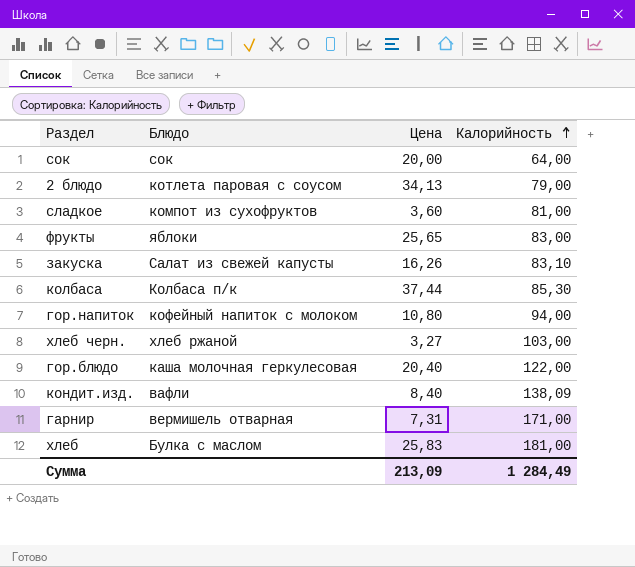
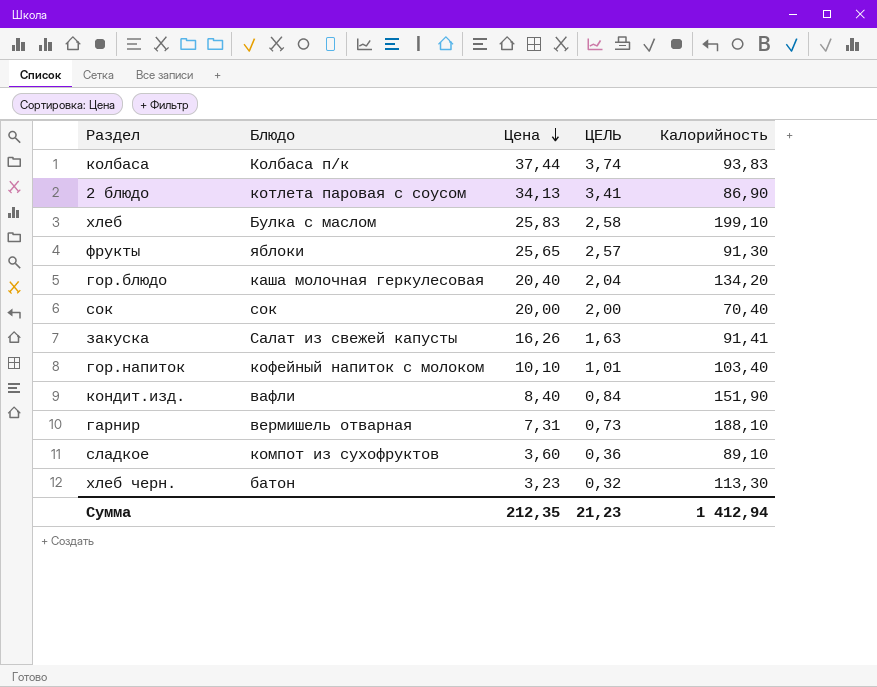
row order: Калорийность ascending -> Цена descending
column ЦЕЛЬ | formula: none -> [Цена] * 0,1
колбаса | Калорийность: 85,30 -> 93,83
2 блюдо | Калорийность: 79,00 -> 86,90
хлеб | Калорийность: 181,00 -> 199,10
фрукты | Калорийность: 83,00 -> 91,30
гор.блюдо | Калорийность: 122,00 -> 134,20
сок | Калорийность: 64,00 -> 70,40
закуска | Калорийность: 83,10 -> 91,41
гор.напиток | Цена: 10,80 -> 10,10
гор.напиток | Калорийность: 94,00 -> 103,40
кондит.изд. | Калорийность: 138,09 -> 151,90
гарнир | Калорийность: 171,00 -> 188,10
сладкое | Калорийность: 81,00 -> 89,10
хлеб черн. | Блюдо: хлеб ржаной -> батон
хлеб черн. | Цена: 3,27 -> 3,23
хлеб черн. | Калорийность: 103,00 -> 113,30
Сумма | Цена: 213,09 -> 212,35
Сумма | Калорийность: 1 284,49 -> 1 412,94

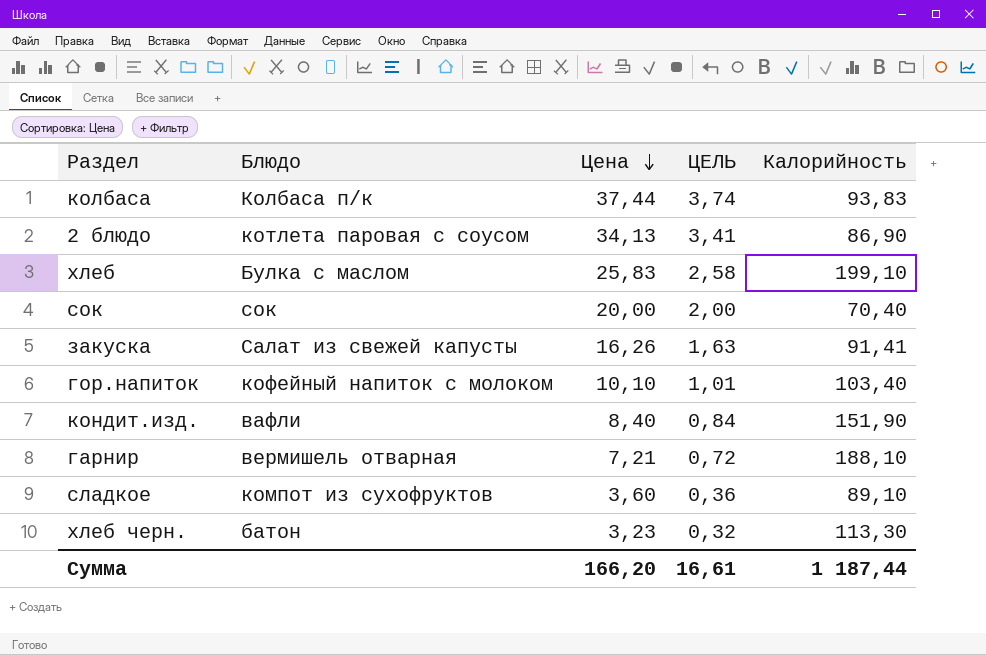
row фрукты: яблоки | 25,65 | 2,57 | 91,30 -> none
row гор.блюдо: каша молочная геркулесовая | 20,40 | 2,04 | 134,20 -> none
гарнир | Цена: 7,31 -> 7,21
гарнир | ЦЕЛЬ: 0,73 -> 0,72
Сумма | Цена: 212,35 -> 166,20
Сумма | ЦЕЛЬ: 21,23 -> 16,61
Сумма | Калорийность: 1 412,94 -> 1 187,44

